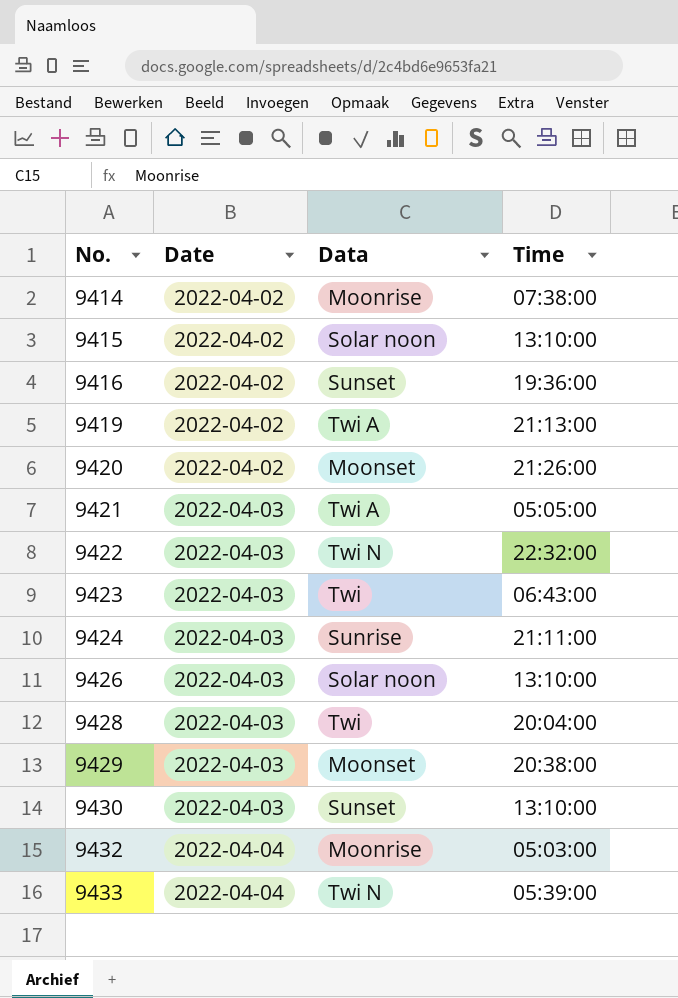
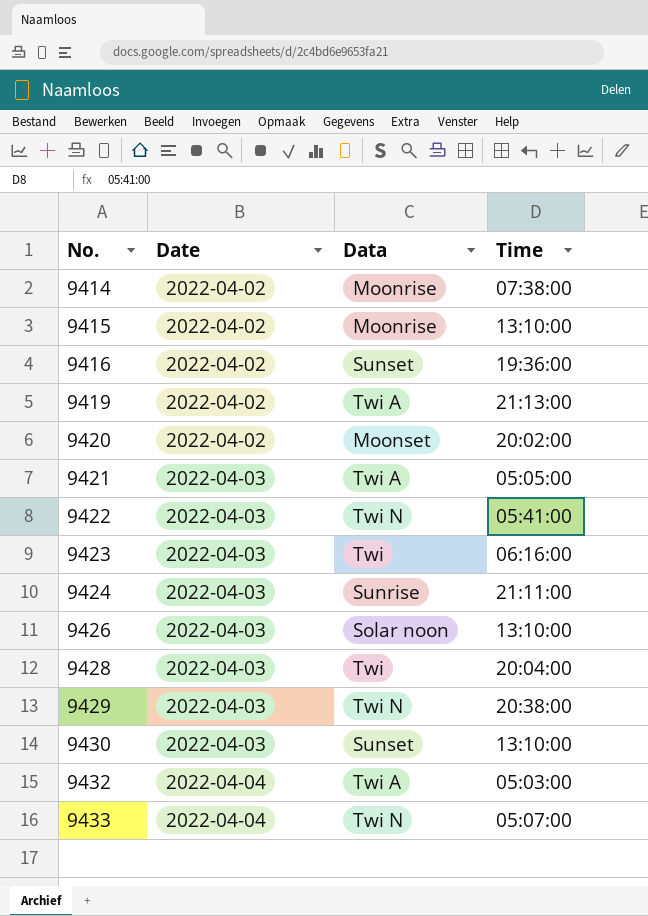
9415 | Data: Solar noon -> Moonrise
9420 | Time: 21:26:00 -> 20:02:00
9422 | Time: 22:32:00 -> 05:41:00
9423 | Time: 06:43:00 -> 06:16:00
9429 | Data: Moonset -> Twi N
9432 | Data: Moonrise -> Twi A
9433 | Time: 05:39:00 -> 05:07:00

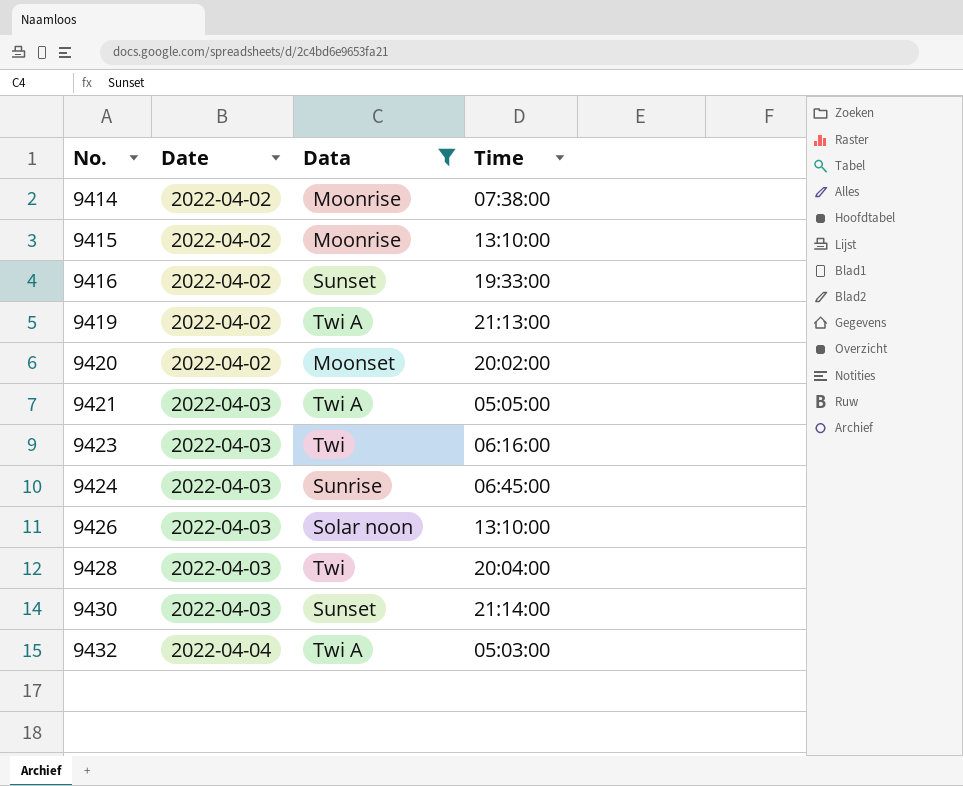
filter: none -> Data != Twi N
9416 | Time: 19:36:00 -> 19:33:00
9424 | Time: 21:11:00 -> 06:45:00
9430 | Time: 13:10:00 -> 21:14:00

